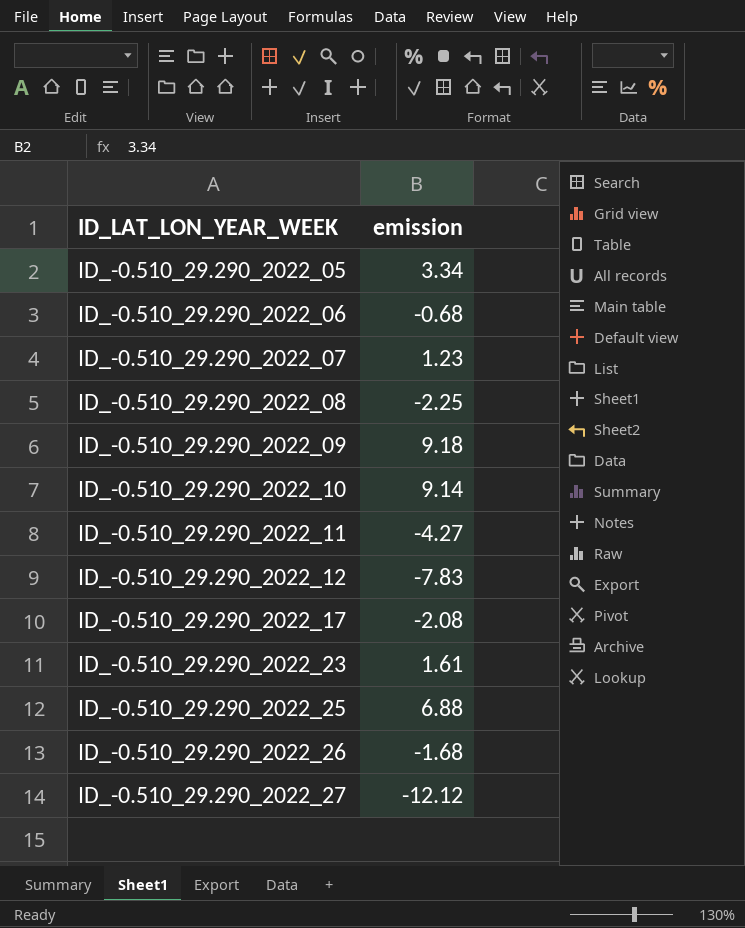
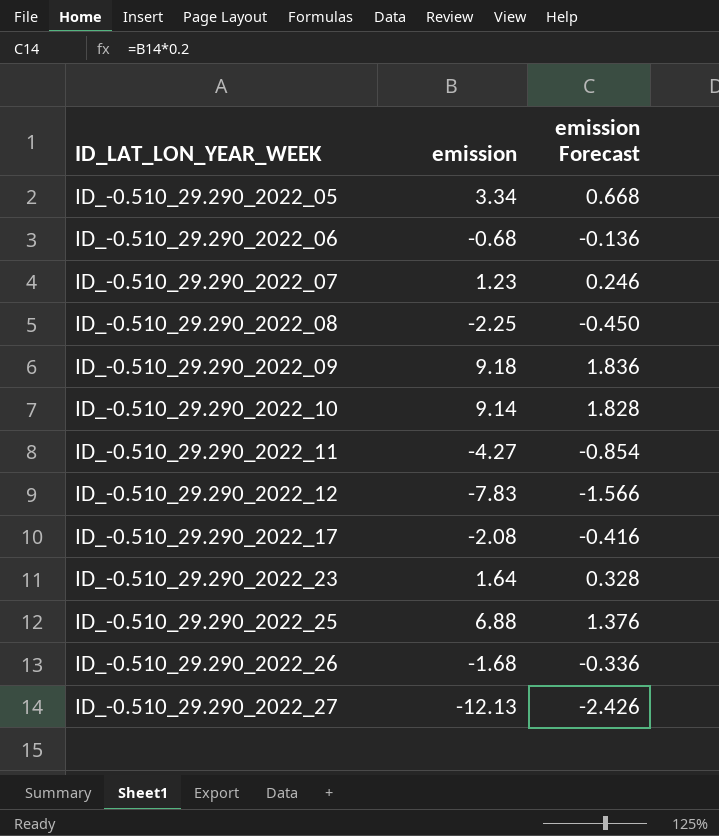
column emission Forecast | formula: none -> [emission] * 0.2
ID_-0.510_29.290_2022_23 | emission: 1.61 -> 1.64
ID_-0.510_29.290_2022_27 | emission: -12.12 -> -12.13

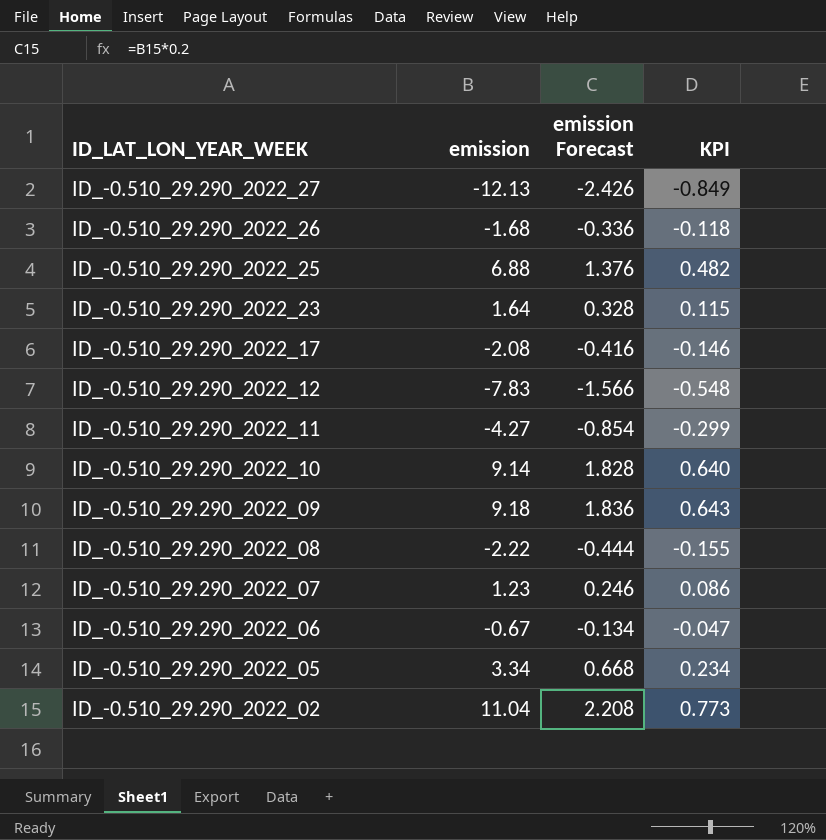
row order: ID_LAT_LON_YEAR_WEEK ascending -> ID_LAT_LON_YEAR_WEEK descending
column KPI | formula: none -> [emission] * 0.07
ID_-0.510_29.290_2022_08 | emission: -2.25 -> -2.22
ID_-0.510_29.290_2022_08 | emission Forecast: -0.450 -> -0.444
ID_-0.510_29.290_2022_06 | emission: -0.68 -> -0.67
ID_-0.510_29.290_2022_06 | emission Forecast: -0.136 -> -0.134
row ID_-0.510_29.290_2022_02: none -> 11.04 | 2.208 | 0.773

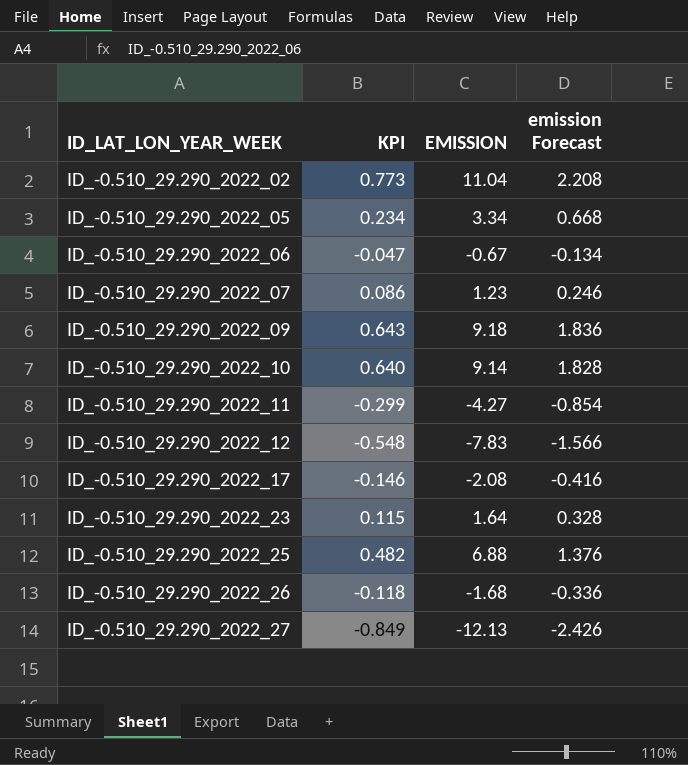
row order: ID_LAT_LON_YEAR_WEEK descending -> ID_LAT_LON_YEAR_WEEK ascending
column KPI | position: 4 -> 2
column name: emission -> EMISSION
row ID_-0.510_29.290_2022_08: -2.22 | -0.444 | -0.155 -> none

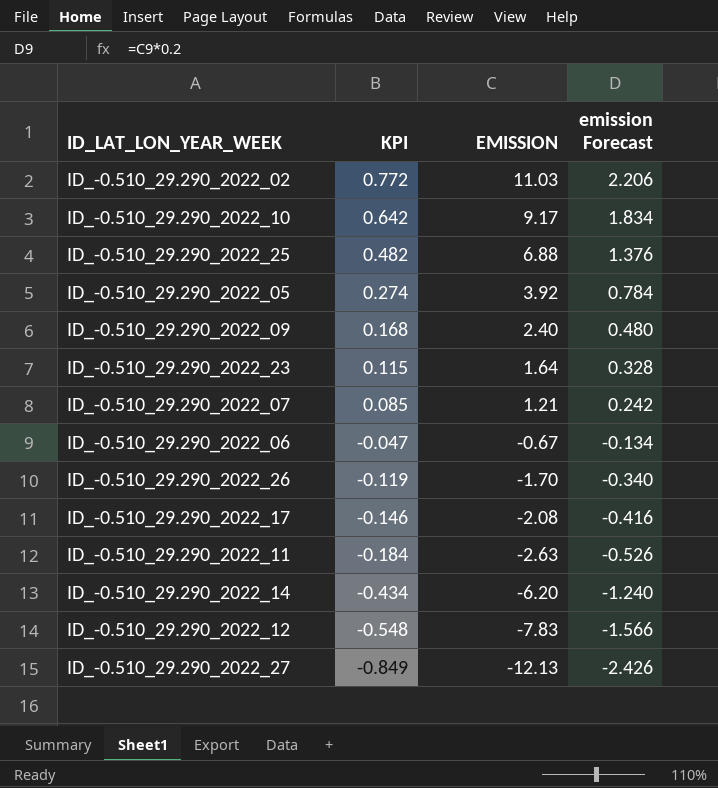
row order: ID_LAT_LON_YEAR_WEEK ascending -> KPI descending
ID_-0.510_29.290_2022_02 | KPI: 0.773 -> 0.772
ID_-0.510_29.290_2022_02 | EMISSION: 11.04 -> 11.03
ID_-0.510_29.290_2022_02 | emission Forecast: 2.208 -> 2.206
ID_-0.510_29.290_2022_10 | KPI: 0.640 -> 0.642
ID_-0.510_29.290_2022_10 | EMISSION: 9.14 -> 9.17
ID_-0.510_29.290_2022_10 | emission Forecast: 1.828 -> 1.834
ID_-0.510_29.290_2022_05 | KPI: 0.234 -> 0.274
ID_-0.510_29.290_2022_05 | EMISSION: 3.34 -> 3.92
ID_-0.510_29.290_2022_05 | emission Forecast: 0.668 -> 0.784
ID_-0.510_29.290_2022_09 | KPI: 0.643 -> 0.168
ID_-0.510_29.290_2022_09 | EMISSION: 9.18 -> 2.40
ID_-0.510_29.290_2022_09 | emission Forecast: 1.836 -> 0.480
ID_-0.510_29.290_2022_07 | KPI: 0.086 -> 0.085
ID_-0.510_29.290_2022_07 | EMISSION: 1.23 -> 1.21
ID_-0.510_29.290_2022_07 | emission Forecast: 0.246 -> 0.242
ID_-0.510_29.290_2022_26 | KPI: -0.118 -> -0.119
ID_-0.510_29.290_2022_26 | EMISSION: -1.68 -> -1.70
ID_-0.510_29.290_2022_26 | emission Forecast: -0.336 -> -0.340
ID_-0.510_29.290_2022_11 | KPI: -0.299 -> -0.184
ID_-0.510_29.290_2022_11 | EMISSION: -4.27 -> -2.63
ID_-0.510_29.290_2022_11 | emission Forecast: -0.854 -> -0.526
row ID_-0.510_29.290_2022_14: none -> -0.434 | -6.20 | -1.240

